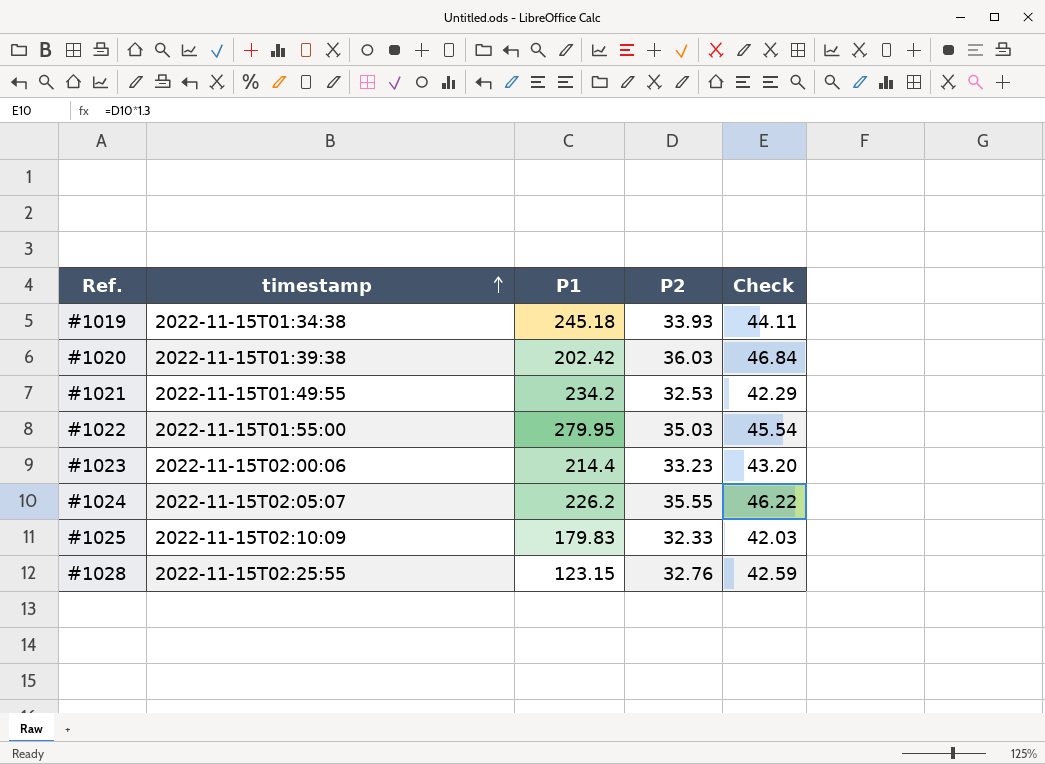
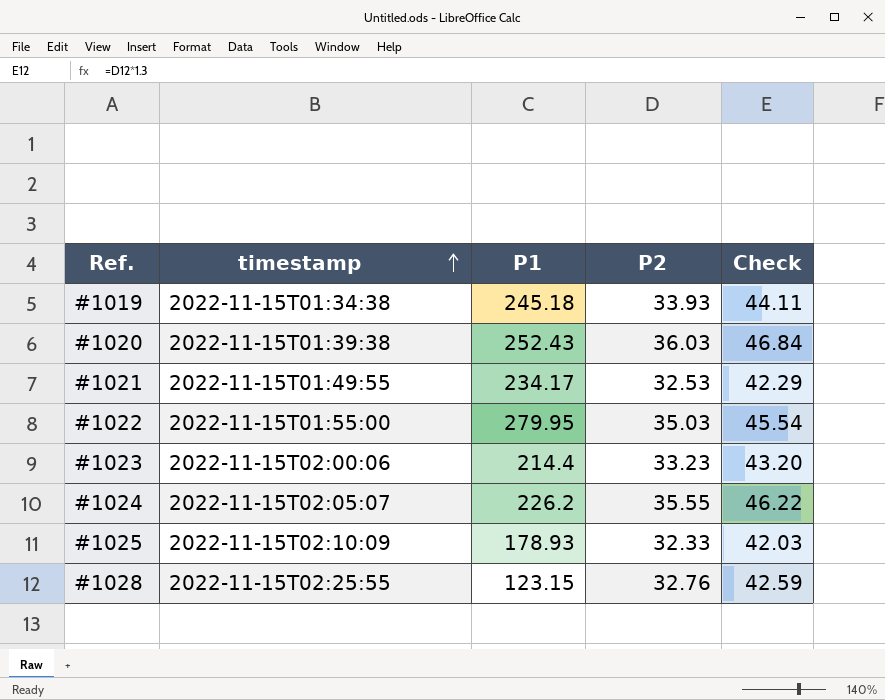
#1020 | P1: 202.42 -> 252.43
#1021 | P1: 234.2 -> 234.17
#1025 | P1: 179.83 -> 178.93

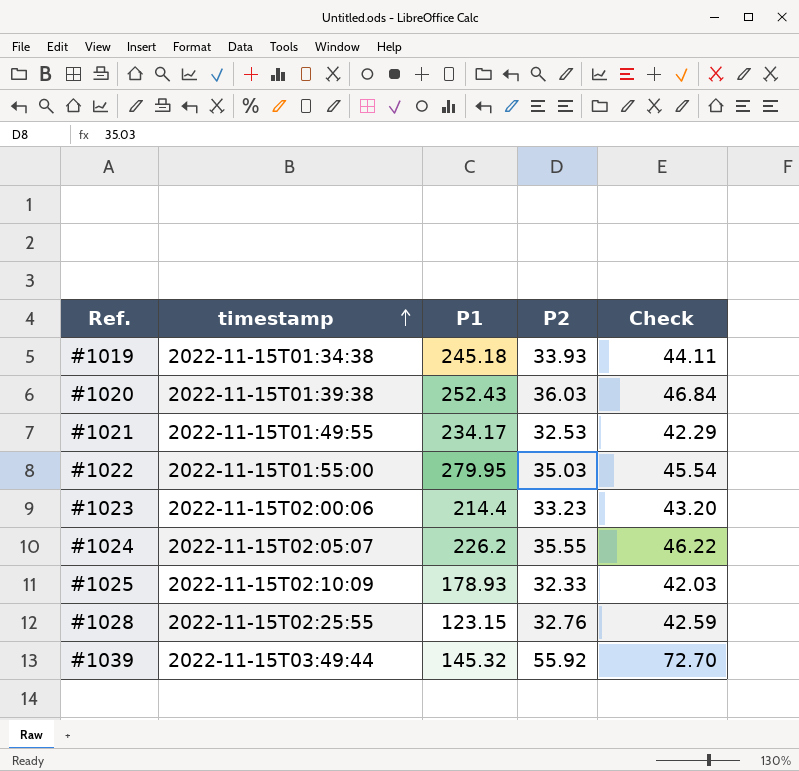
row #1039: none -> 2022-11-15T03:49:44 | 145.32 | 55.92 | 72.70

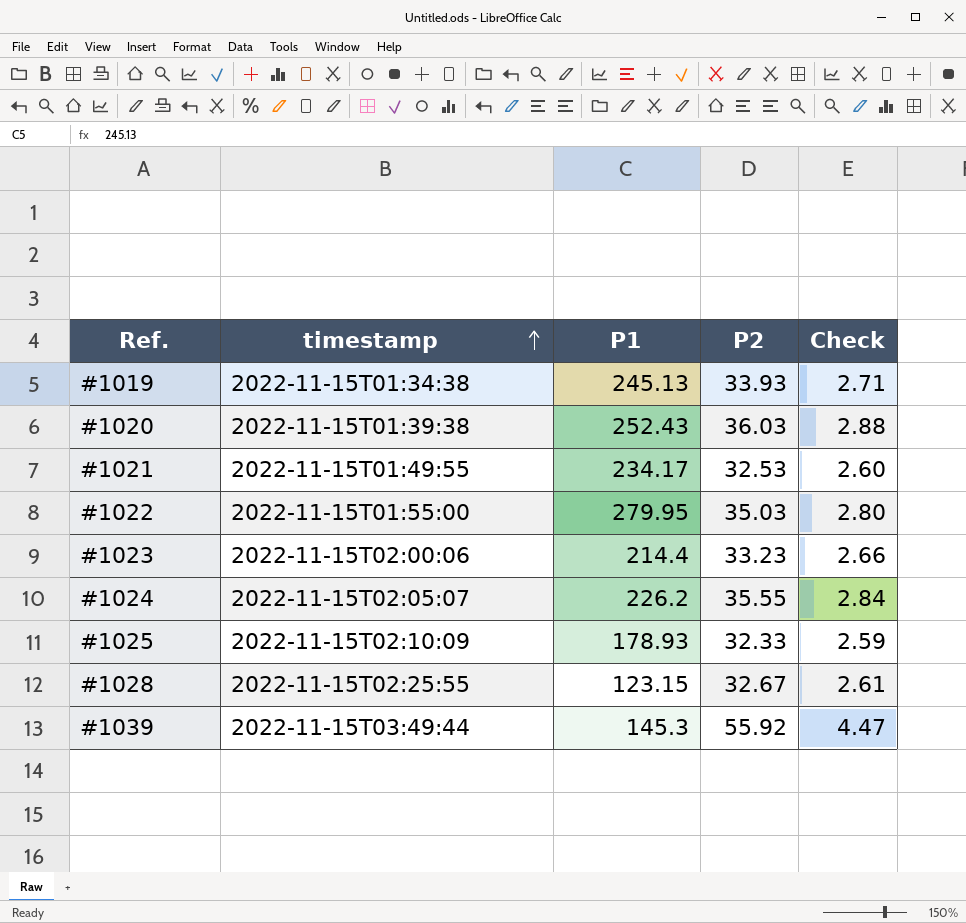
column Check | formula: [P2] * 1.3 -> [P2] * 0.08
#1019 | P1: 245.18 -> 245.13
#1028 | P2: 32.76 -> 32.67
#1039 | P1: 145.32 -> 145.3

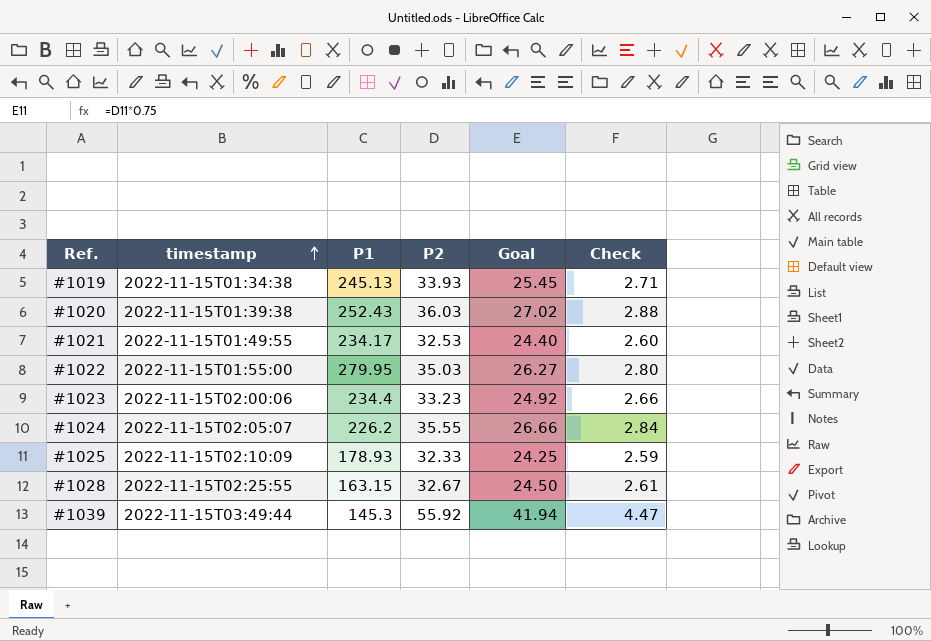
column Goal | formula: none -> [P2] * 0.75
#1023 | P1: 214.4 -> 234.4
#1028 | P1: 123.15 -> 163.15

